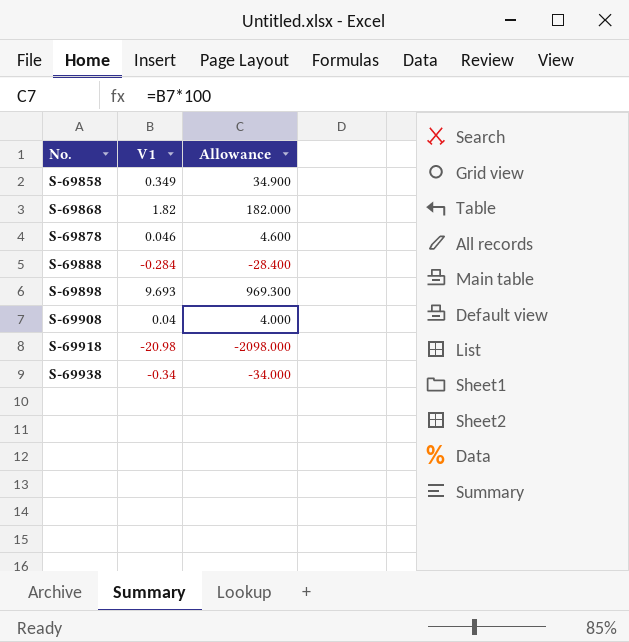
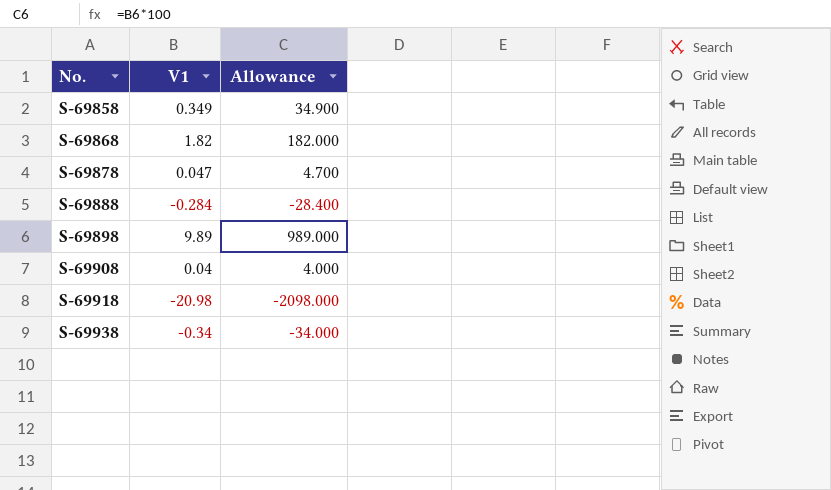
S-69878 | V1: 0.046 -> 0.047
S-69878 | Allowance: 4.600 -> 4.700
S-69898 | V1: 9.693 -> 9.89
S-69898 | Allowance: 969.300 -> 989.000

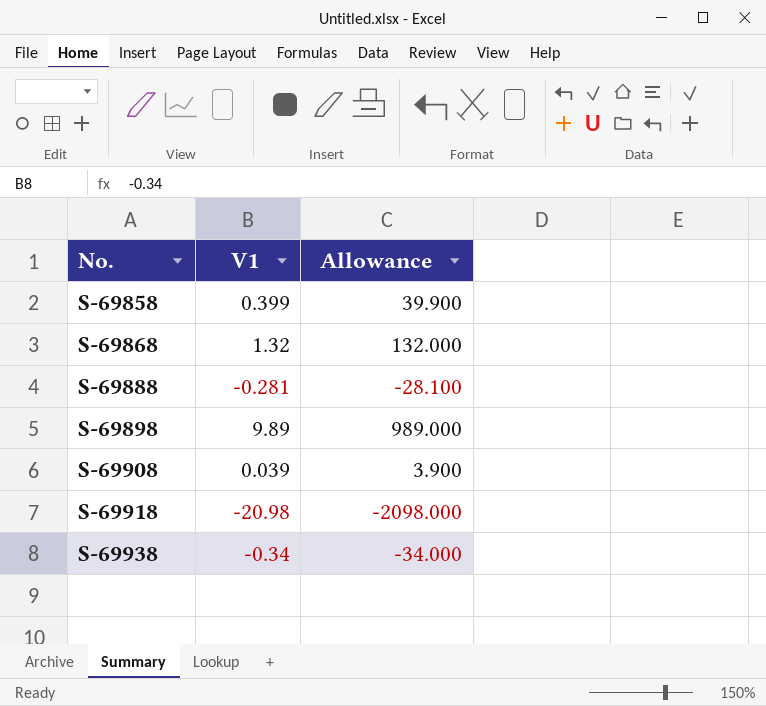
row S-69878: 0.047 | 4.700 -> none
S-69858 | V1: 0.349 -> 0.399
S-69858 | Allowance: 34.900 -> 39.900
S-69868 | V1: 1.82 -> 1.32
S-69868 | Allowance: 182.000 -> 132.000
S-69888 | V1: -0.284 -> -0.281
S-69888 | Allowance: -28.400 -> -28.100
S-69908 | V1: 0.04 -> 0.039
S-69908 | Allowance: 4.000 -> 3.900

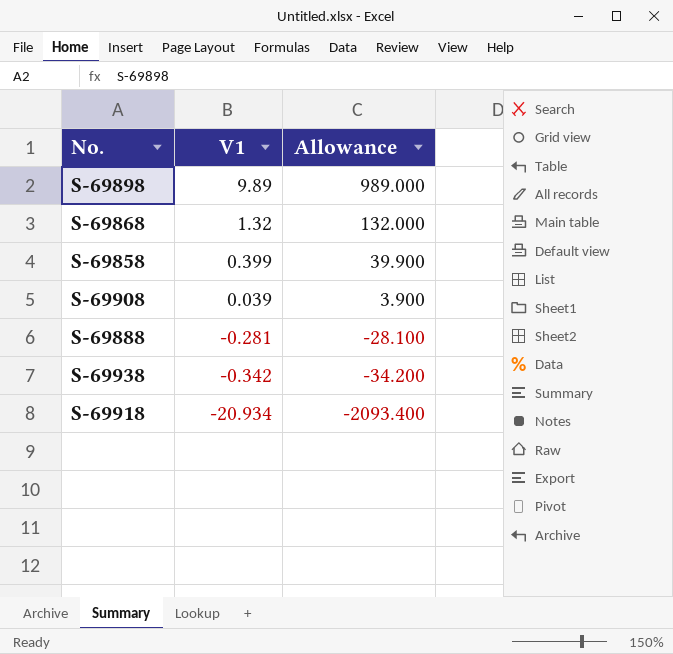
row order: No. ascending -> V1 descending
S-69938 | V1: -0.34 -> -0.342
S-69938 | Allowance: -34.000 -> -34.200
S-69918 | V1: -20.98 -> -20.934
S-69918 | Allowance: -2098.000 -> -2093.400

